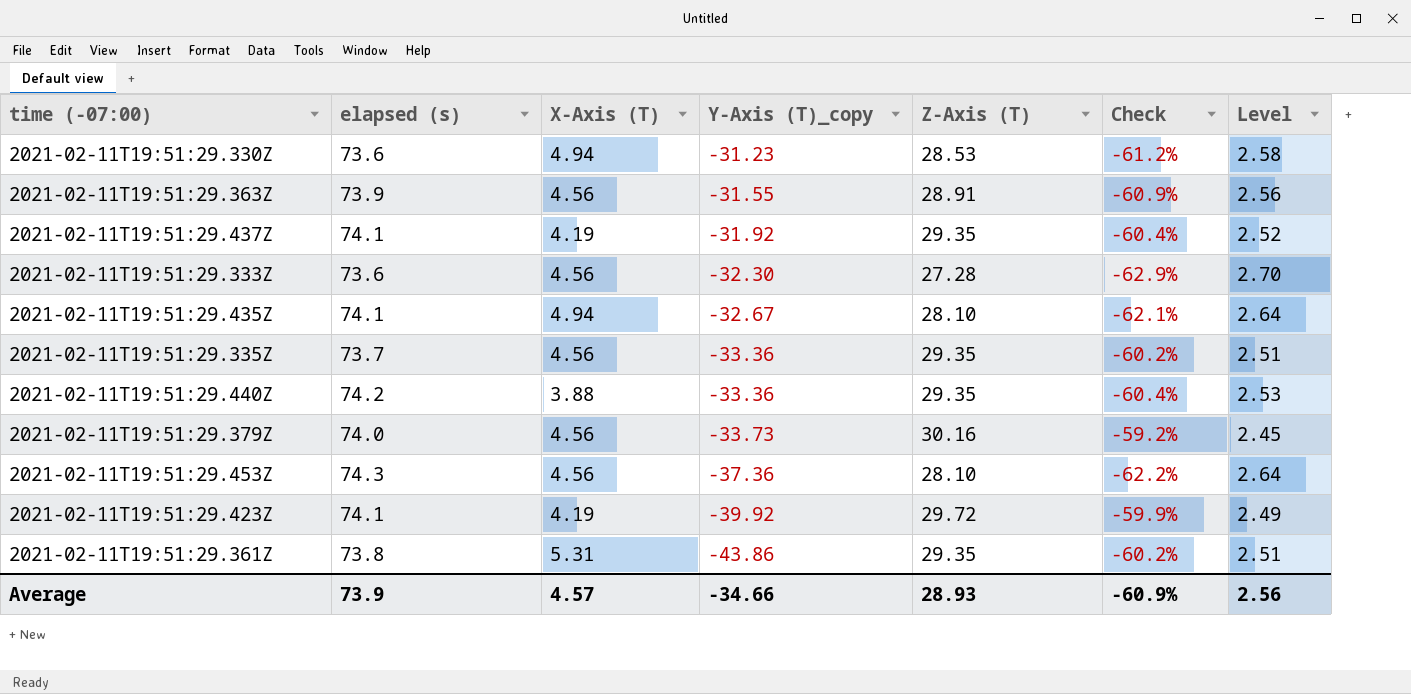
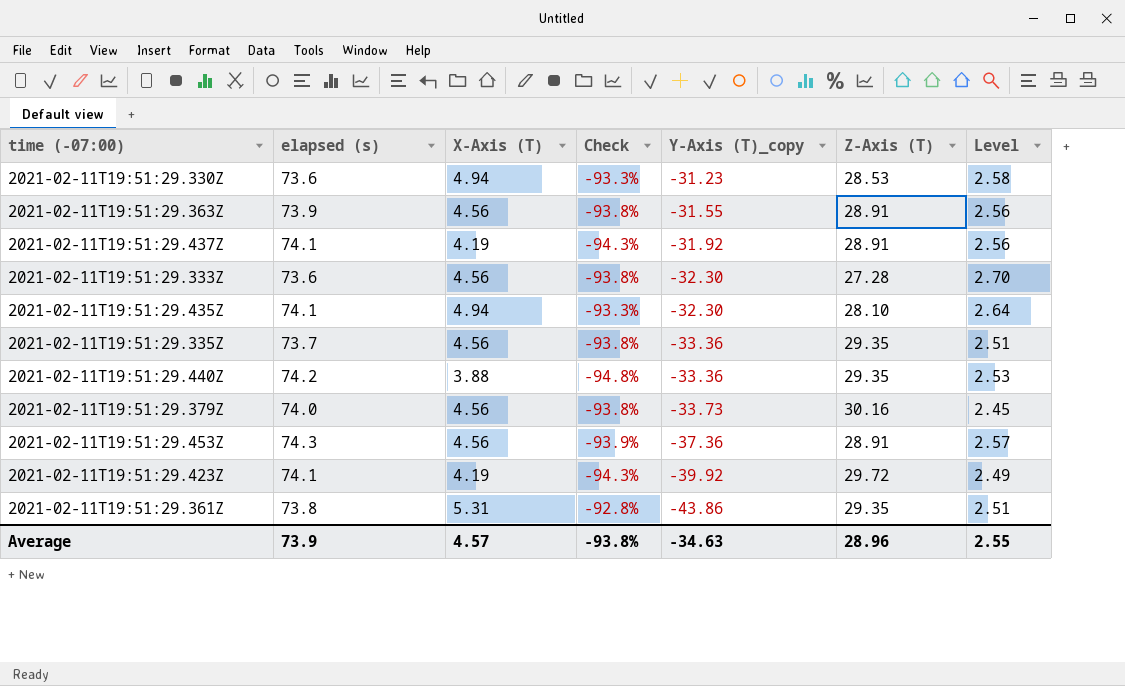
column Check | formula: ([Z-Axis (T)] - [elapsed (s)]) / [elapsed (s)] -> ([X-Axis (T)] - [elapsed (s)]) / [elapsed (s)]
column Check | position: 6 -> 4
2021-02-11T19:51:29.437Z | Z-Axis (T): 29.35 -> 28.91
2021-02-11T19:51:29.437Z | Level: 2.52 -> 2.56
2021-02-11T19:51:29.435Z | Y-Axis (T)_copy: -32.67 -> -32.30
2021-02-11T19:51:29.453Z | Z-Axis (T): 28.10 -> 28.91
2021-02-11T19:51:29.453Z | Level: 2.64 -> 2.57
Average | Check: -60.9% -> -93.8%
Average | Y-Axis (T)_copy: -34.66 -> -34.63
Average | Z-Axis (T): 28.93 -> 28.96
Average | Level: 2.56 -> 2.55

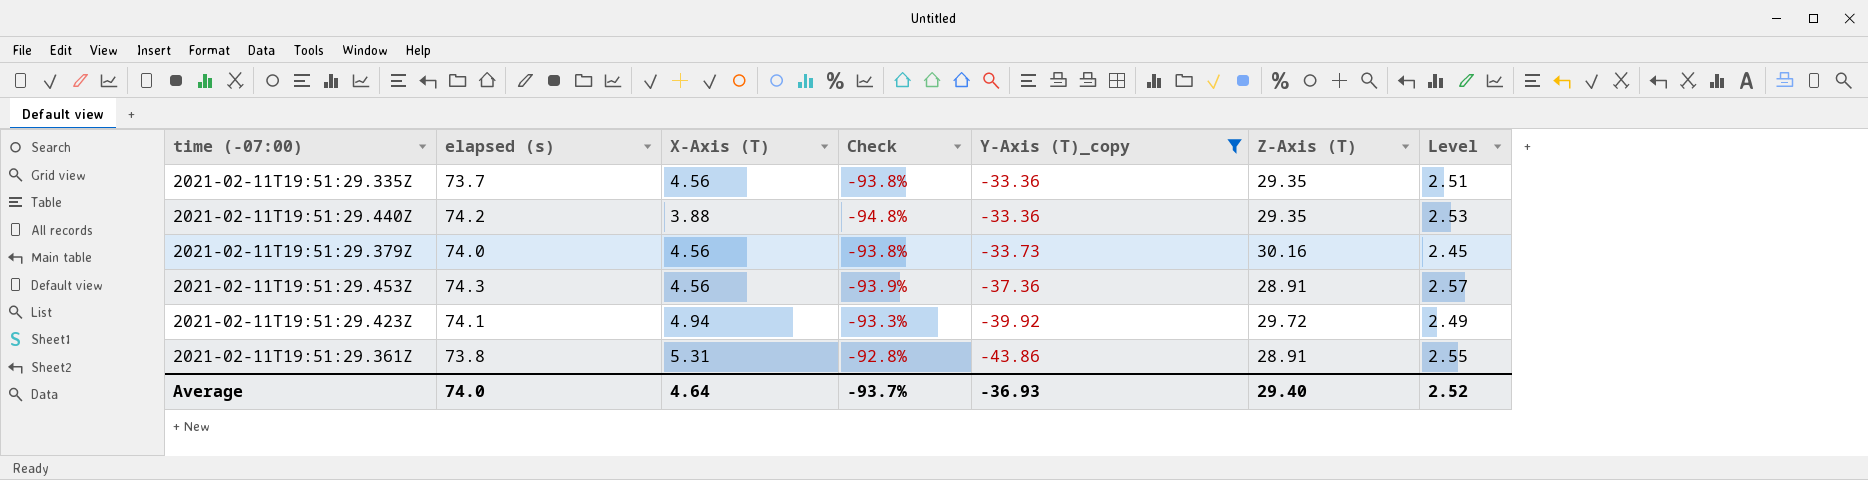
filter: none -> Y-Axis (T)_copy <= -33.36
2021-02-11T19:51:29.423Z | X-Axis (T): 4.19 -> 4.94
2021-02-11T19:51:29.423Z | Check: -94.3% -> -93.3%
2021-02-11T19:51:29.361Z | Z-Axis (T): 29.35 -> 28.91
2021-02-11T19:51:29.361Z | Level: 2.51 -> 2.55
Average | elapsed (s): 73.9 -> 74.0
Average | X-Axis (T): 4.57 -> 4.64
Average | Check: -93.8% -> -93.7%
Average | Y-Axis (T)_copy: -34.63 -> -36.93
Average | Z-Axis (T): 28.96 -> 29.40
Average | Level: 2.55 -> 2.52

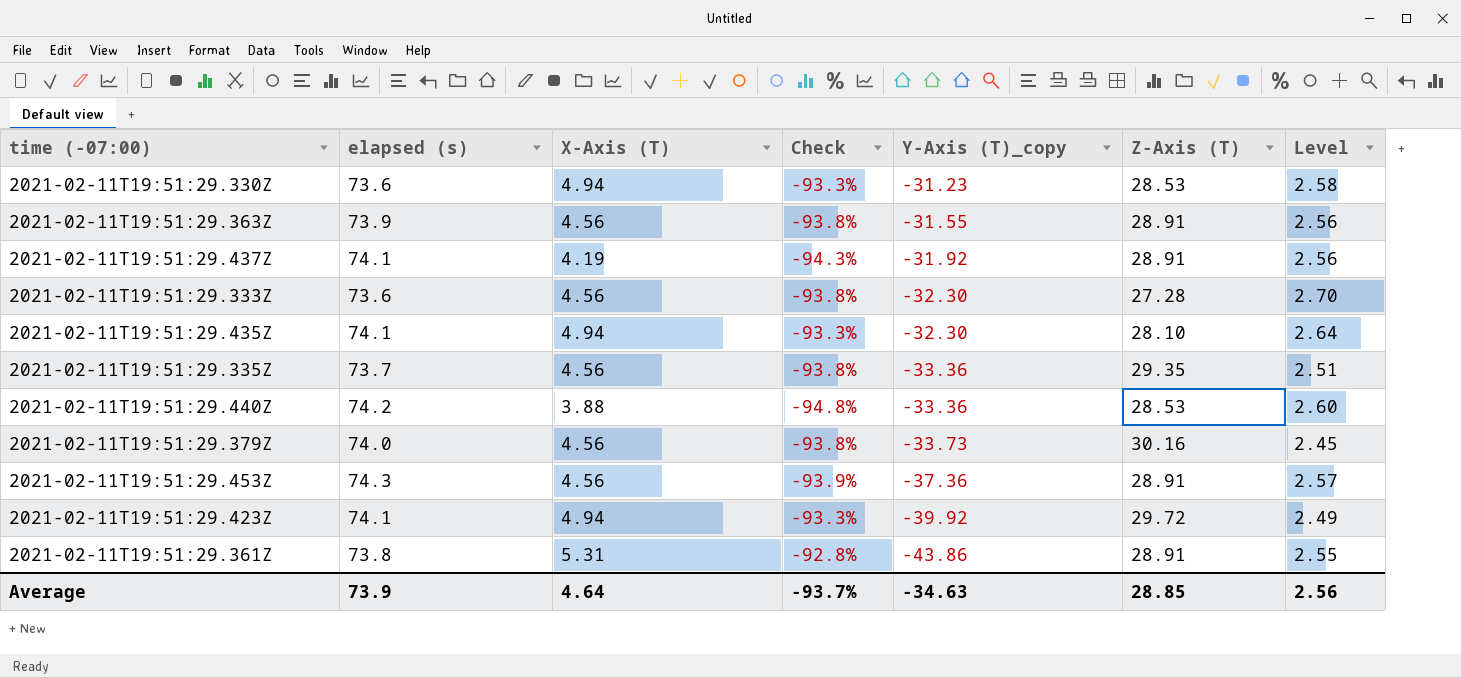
filter: Y-Axis (T)_copy <= -33.36 -> none
2021-02-11T19:51:29.440Z | Z-Axis (T): 29.35 -> 28.53
2021-02-11T19:51:29.440Z | Level: 2.53 -> 2.60
Average | elapsed (s): 74.0 -> 73.9
Average | Y-Axis (T)_copy: -36.93 -> -34.63
Average | Z-Axis (T): 29.40 -> 28.85
Average | Level: 2.52 -> 2.56

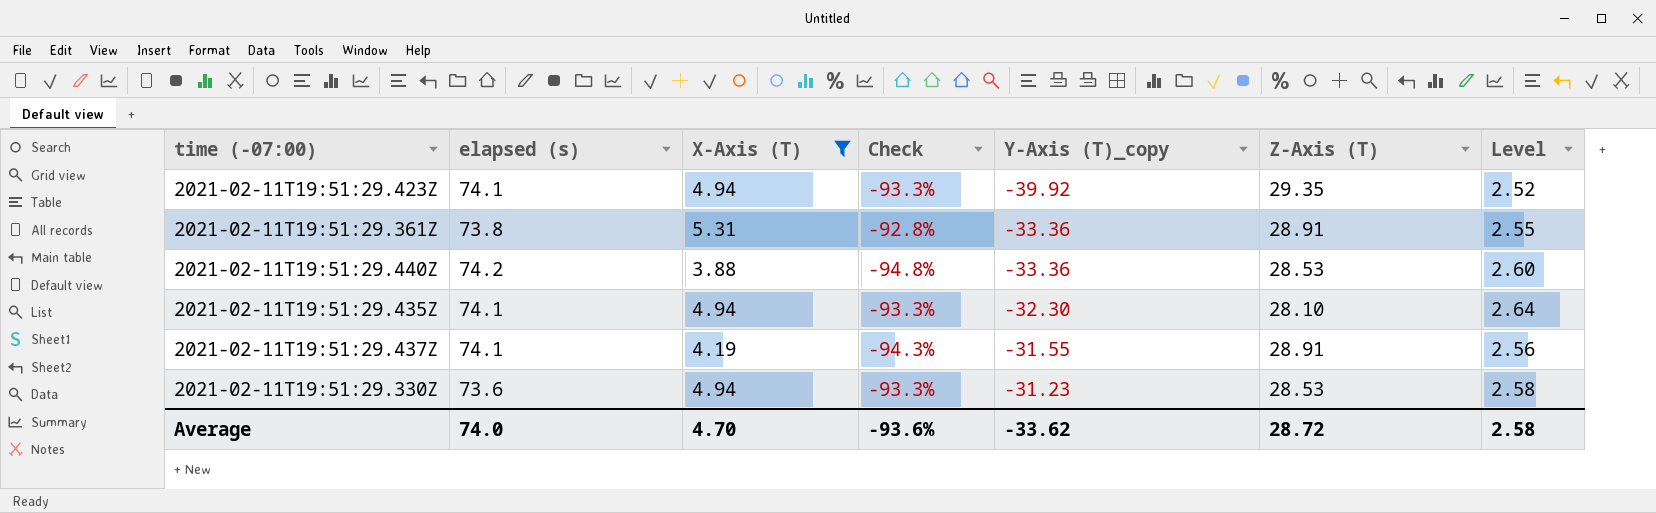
filter: none -> X-Axis (T) != 4.56
row order: Y-Axis (T)_copy descending -> Y-Axis (T)_copy ascending
2021-02-11T19:51:29.423Z | Z-Axis (T): 29.72 -> 29.35
2021-02-11T19:51:29.423Z | Level: 2.49 -> 2.52
2021-02-11T19:51:29.361Z | Y-Axis (T)_copy: -43.86 -> -33.36
2021-02-11T19:51:29.437Z | Y-Axis (T)_copy: -31.92 -> -31.55
Average | elapsed (s): 73.9 -> 74.0
Average | X-Axis (T): 4.64 -> 4.70
Average | Check: -93.7% -> -93.6%
Average | Y-Axis (T)_copy: -34.63 -> -33.62
Average | Z-Axis (T): 28.85 -> 28.72
Average | Level: 2.56 -> 2.58

